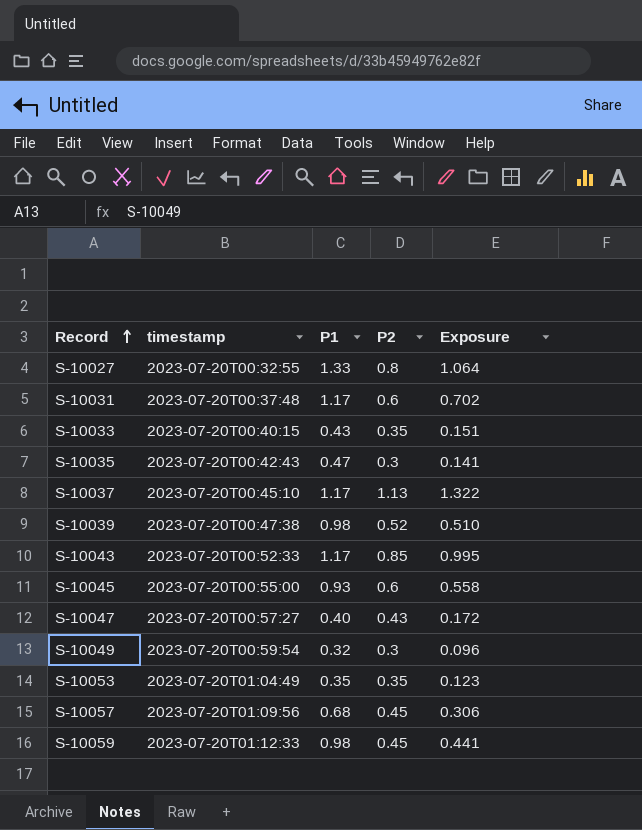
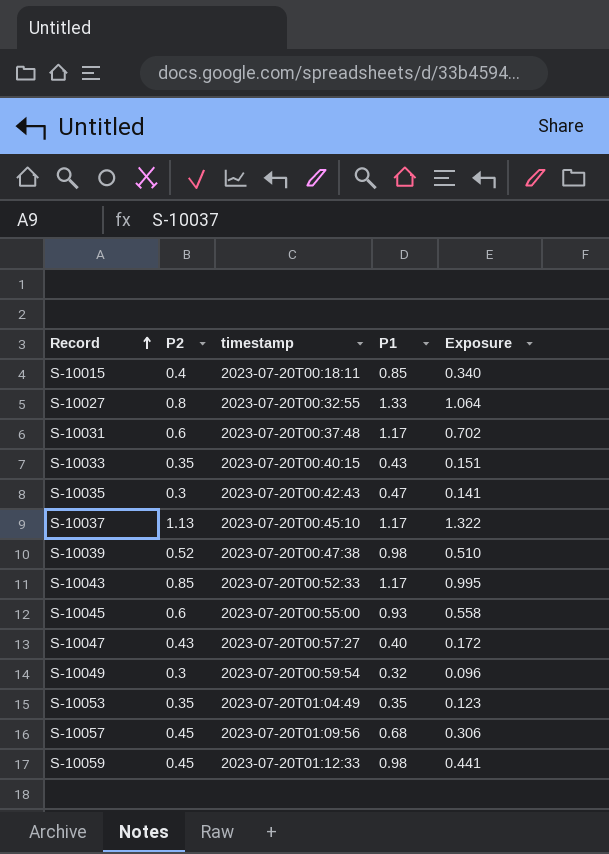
column P2 | position: 4 -> 2
row S-10015: none -> 0.4 | 2023-07-20T00:18:11 | 0.85 | 0.340

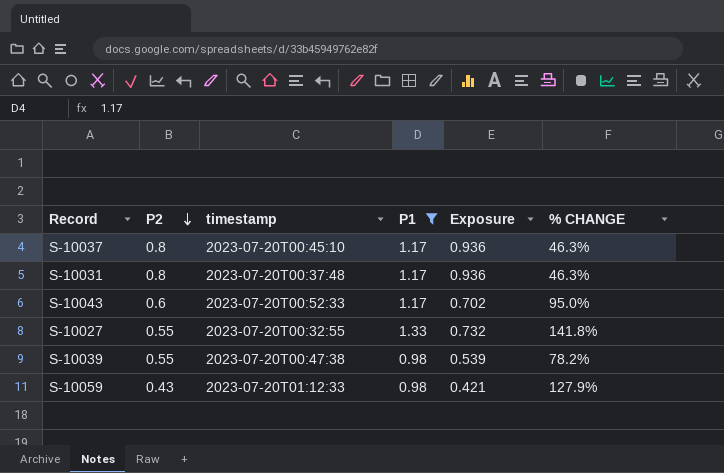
filter: none -> P1 >= 0.98
row order: Record ascending -> P2 descending
column % CHANGE | formula: none -> ([P1] - [P2]) / [P2]
S-10037 | P2: 1.13 -> 0.8
S-10037 | Exposure: 1.322 -> 0.936
S-10031 | P2: 0.6 -> 0.8
S-10031 | Exposure: 0.702 -> 0.936
S-10043 | P2: 0.85 -> 0.6
S-10043 | Exposure: 0.995 -> 0.702
S-10027 | P2: 0.8 -> 0.55
S-10027 | Exposure: 1.064 -> 0.732
S-10039 | P2: 0.52 -> 0.55
S-10039 | Exposure: 0.510 -> 0.539
S-10059 | P2: 0.45 -> 0.43
S-10059 | Exposure: 0.441 -> 0.421

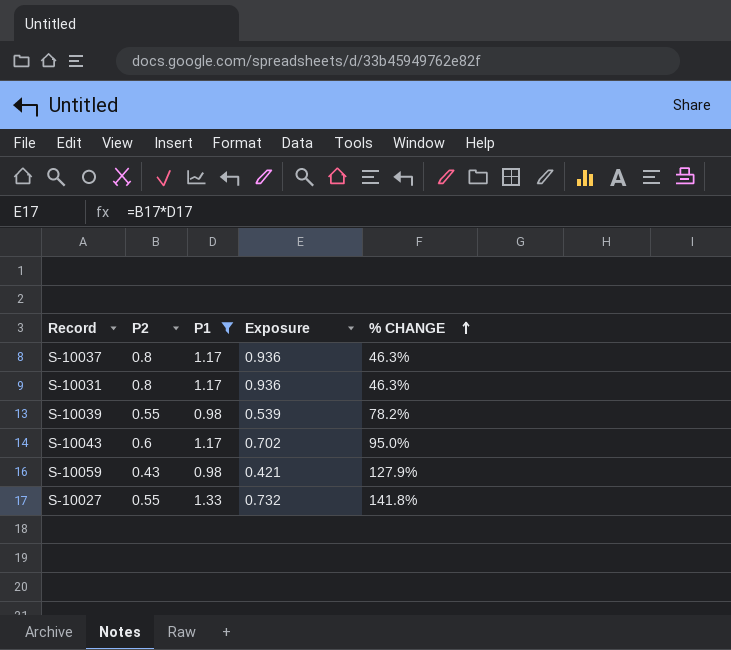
row order: P2 descending -> % CHANGE ascending
column timestamp | position: 3 -> none

